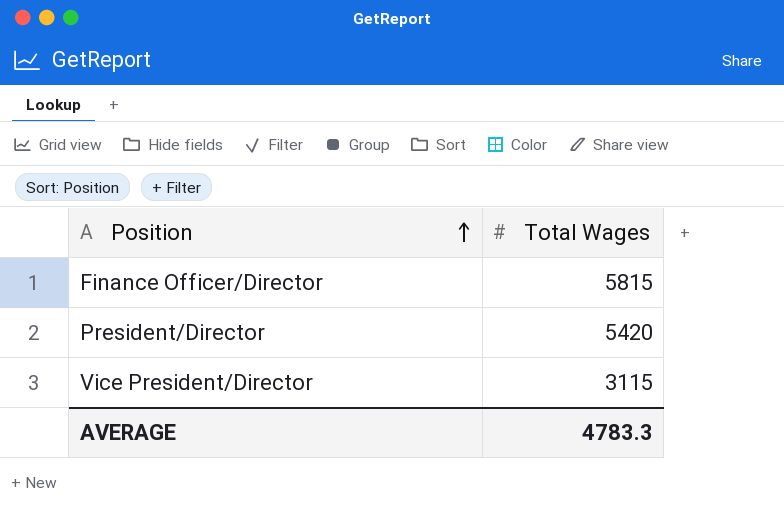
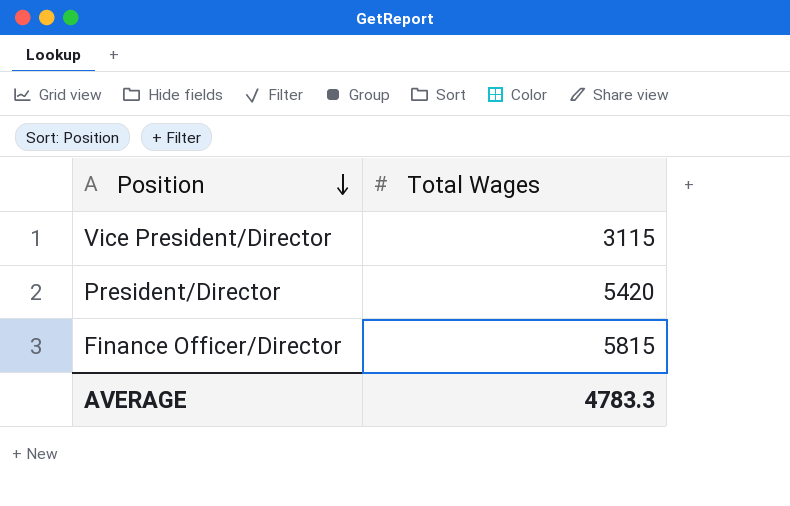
row order: Position ascending -> Position descending

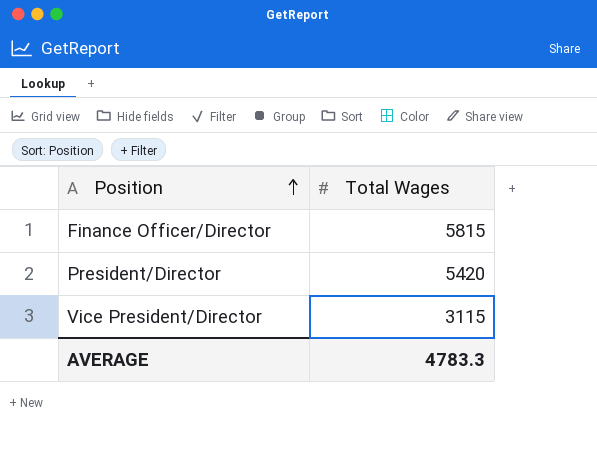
row order: Position descending -> Position ascending

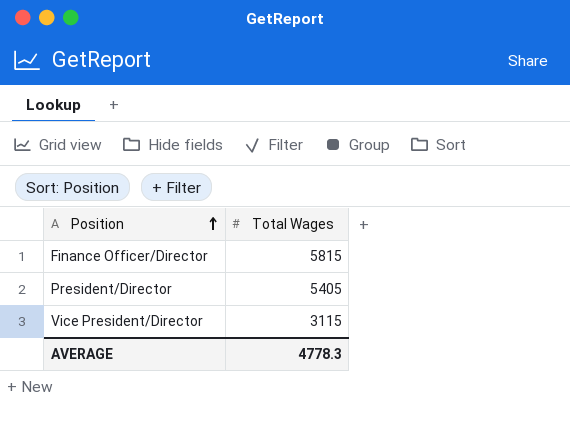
President/Director | Total Wages: 5420 -> 5405
AVERAGE | Total Wages: 4783.3 -> 4778.3

